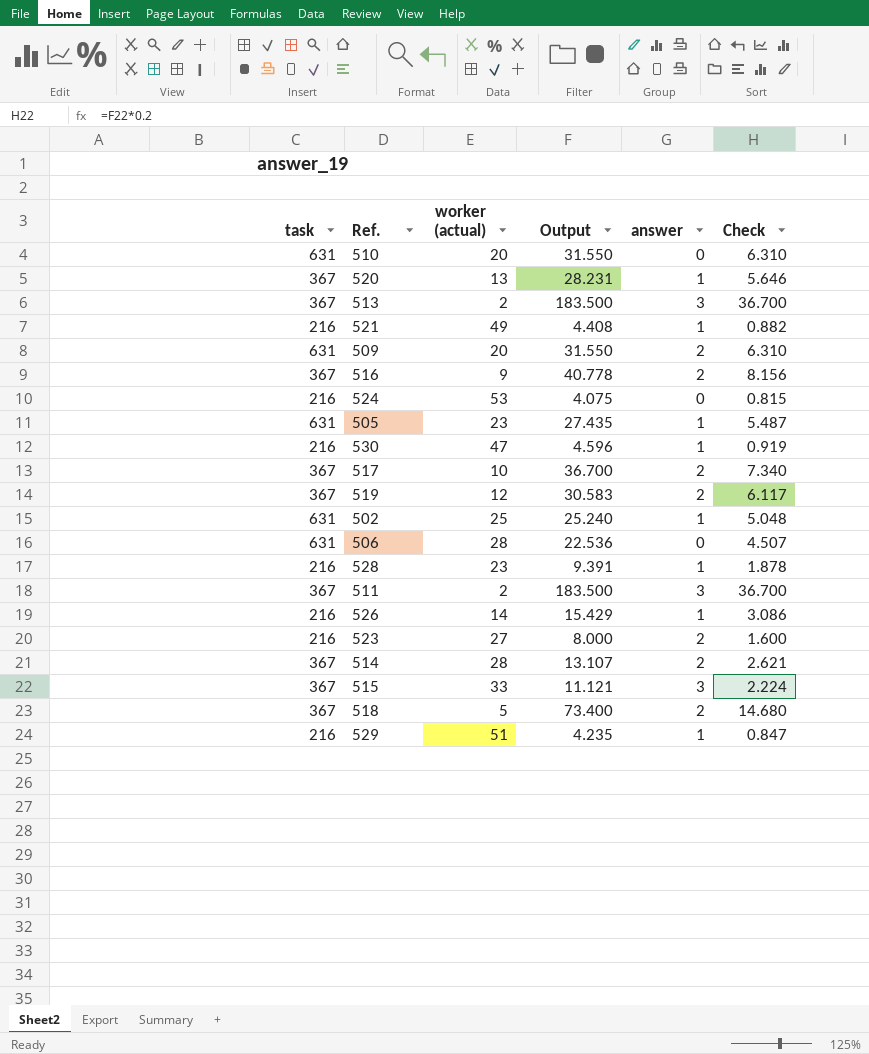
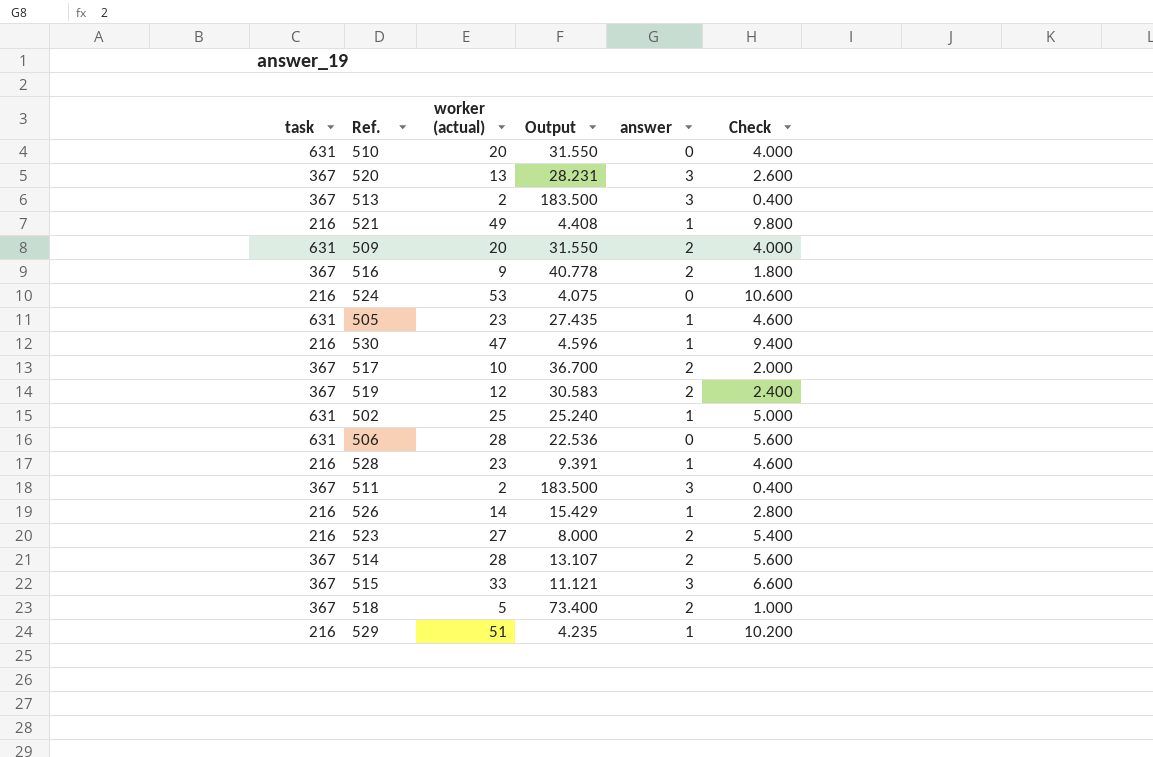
column Check | formula: [Output] * 0.2 -> [worker (actual)] * 0.2
520 | answer: 1 -> 3

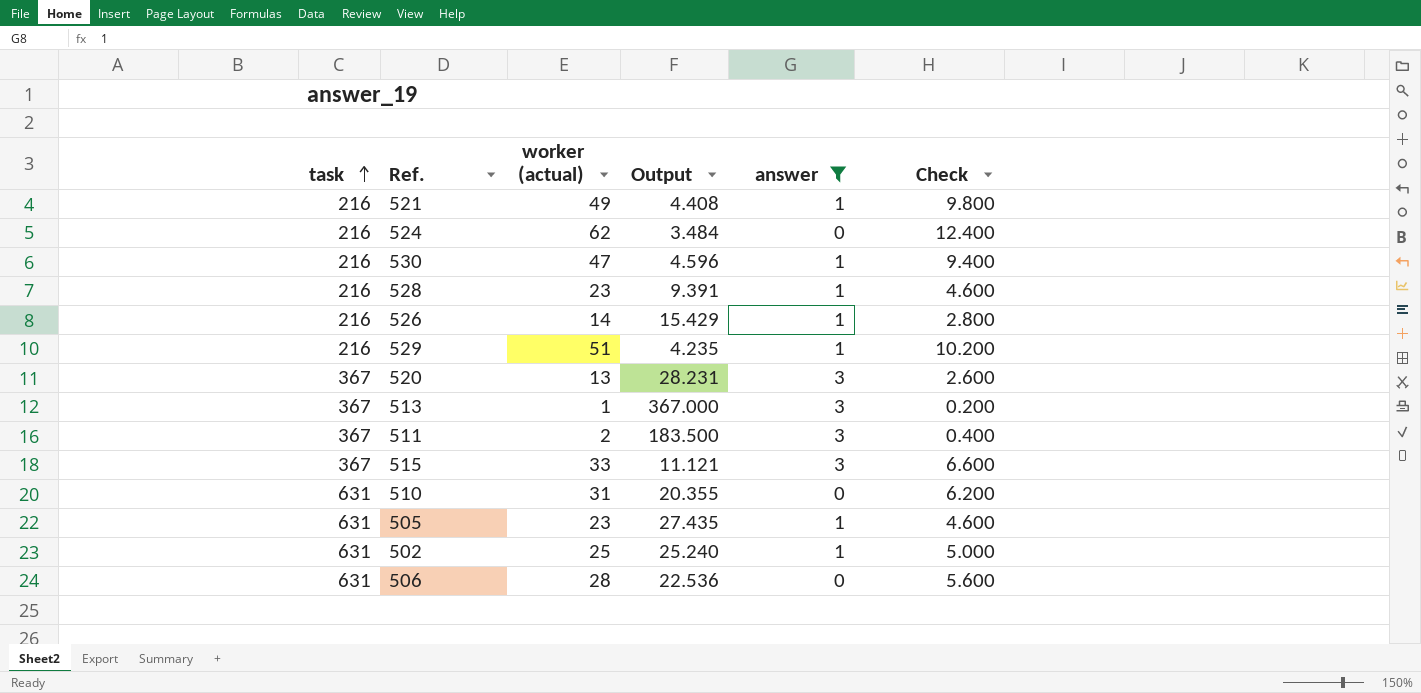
filter: none -> answer != 2
row order: none -> task ascending
524 | worker (actual): 53 -> 62
524 | Output: 4.075 -> 3.484
524 | Check: 10.600 -> 12.400
513 | worker (actual): 2 -> 1
513 | Output: 183.500 -> 367.000
513 | Check: 0.400 -> 0.200
510 | worker (actual): 20 -> 31
510 | Output: 31.550 -> 20.355
510 | Check: 4.000 -> 6.200

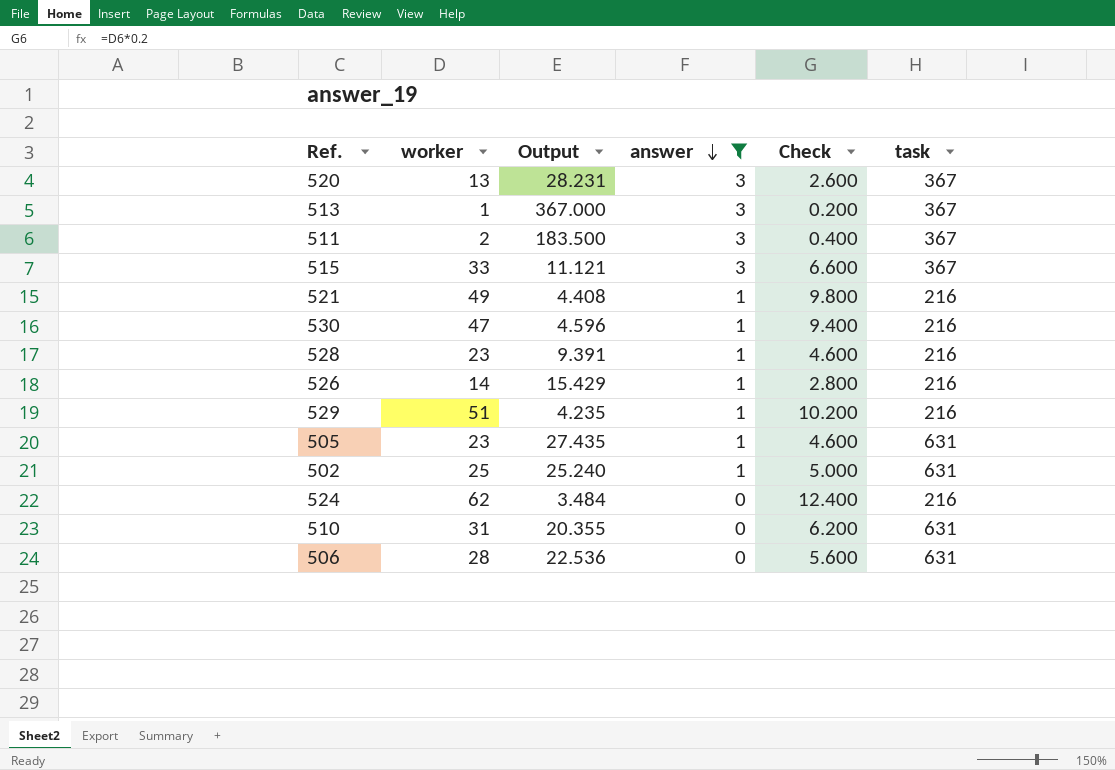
row order: task ascending -> answer descending
column name: worker (actual) -> worker
column task | position: 1 -> 6

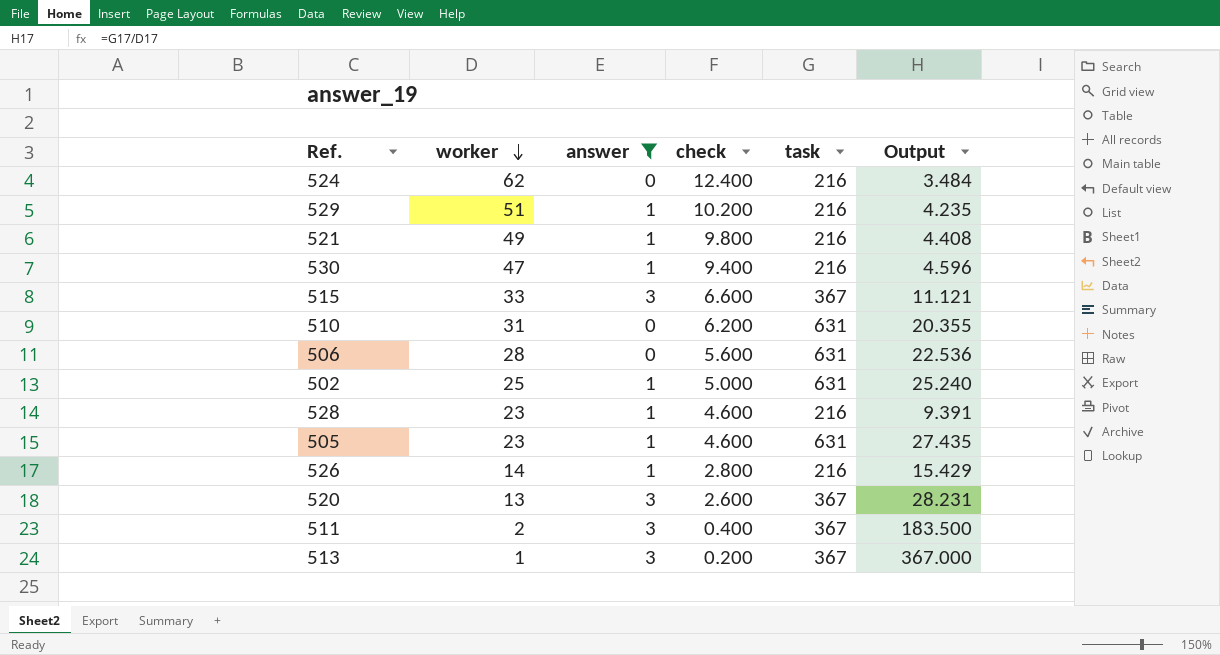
row order: answer descending -> worker descending
column name: Check -> check
column Output | position: 3 -> 6

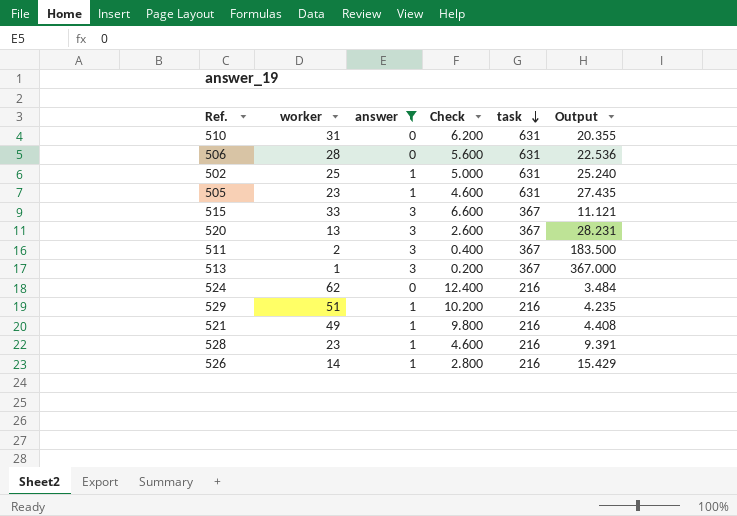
row order: worker descending -> task descending
column name: check -> Check
row 530: 47 | 1 | 9.400 | 216 | 4.596 -> none

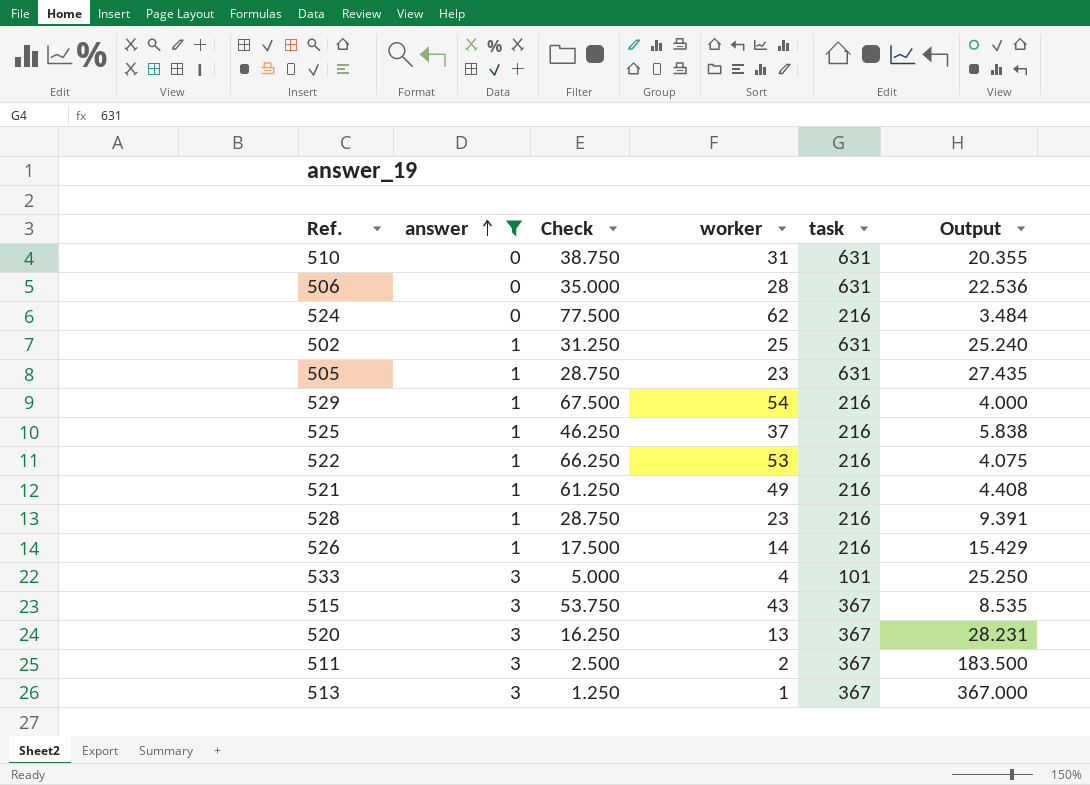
row order: task descending -> answer ascending
column Check | formula: [worker] * 0.2 -> [worker] * 1.25
column worker | position: 2 -> 4
529 | worker: 51 -> 54
529 | Output: 4.235 -> 4.000
row 525: none -> 1 | 46.250 | 37 | 216 | 5.838
row 522: none -> 1 | 66.250 | 53 | 216 | 4.075
row 533: none -> 3 | 5.000 | 4 | 101 | 25.250
515 | worker: 33 -> 43
515 | Output: 11.121 -> 8.535

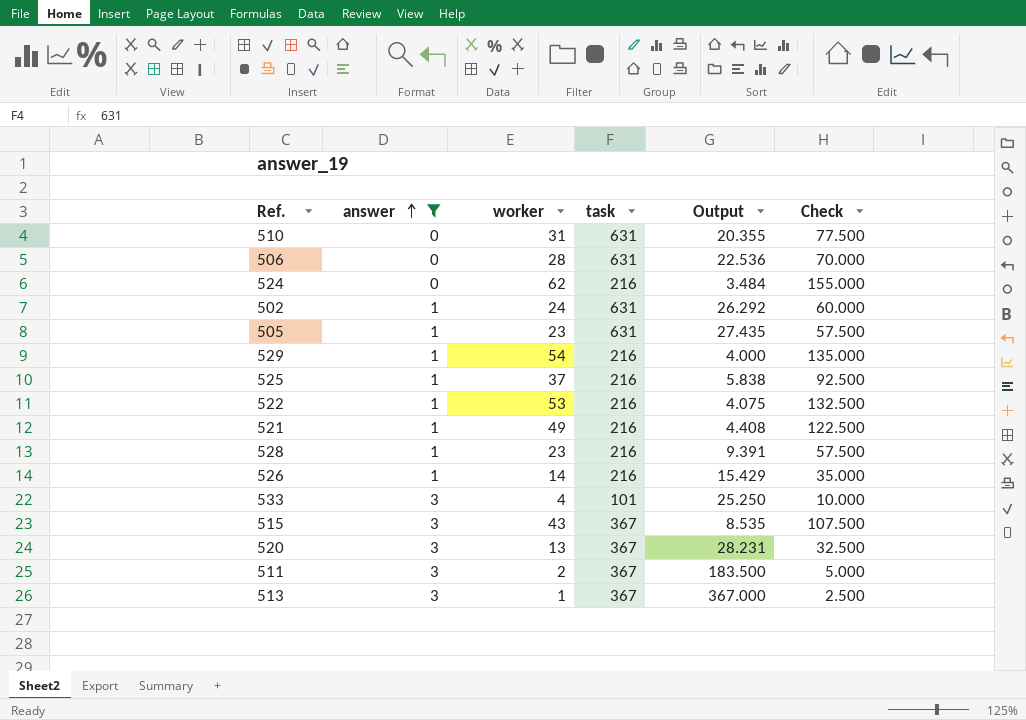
column Check | formula: [worker] * 1.25 -> [worker] * 2.5
column Check | position: 3 -> 6
502 | worker: 25 -> 24
502 | Output: 25.240 -> 26.292

